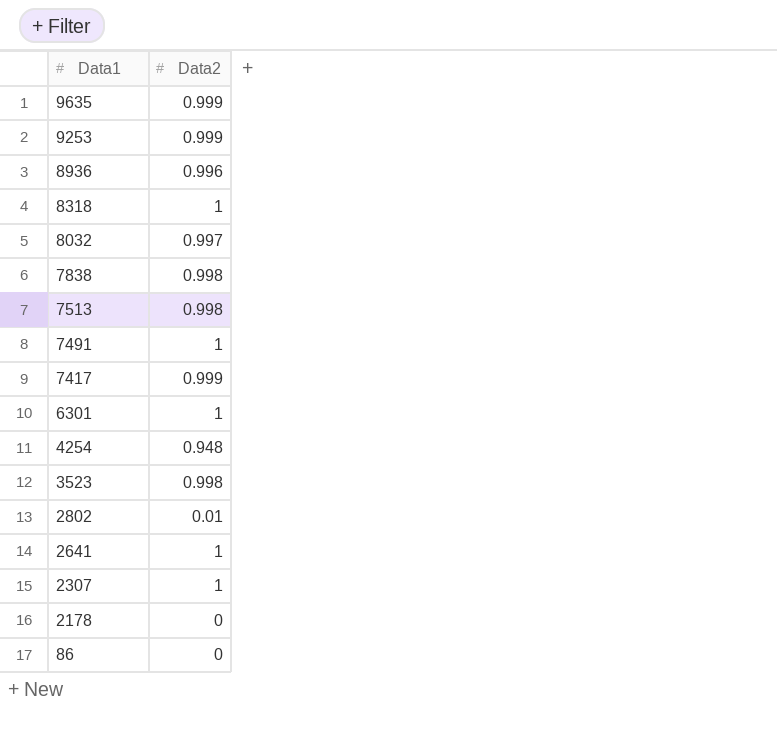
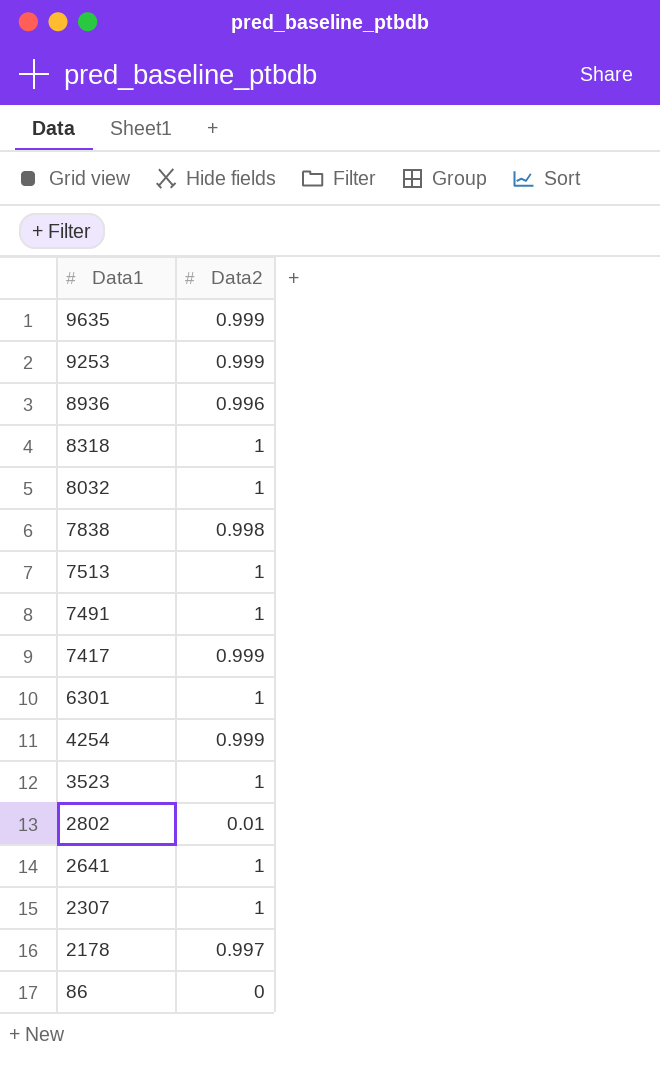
8032 | Data2: 0.997 -> 1
7513 | Data2: 0.998 -> 1
4254 | Data2: 0.948 -> 0.999
3523 | Data2: 0.998 -> 1
2178 | Data2: 0 -> 0.997

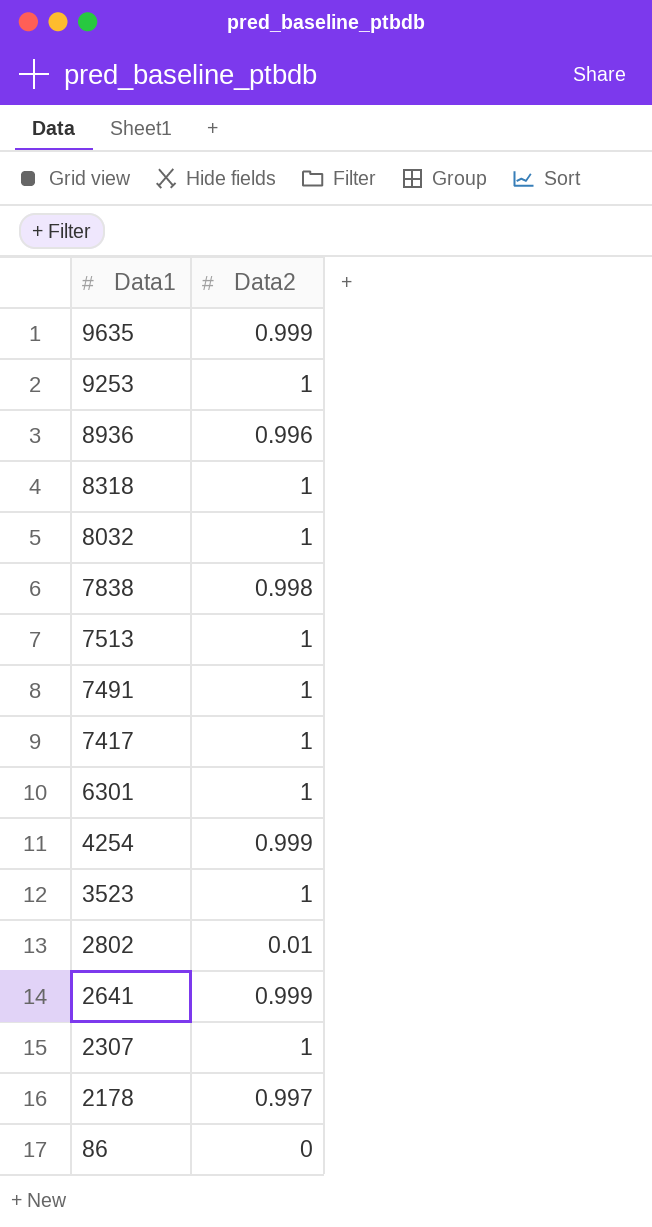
9253 | Data2: 0.999 -> 1
7417 | Data2: 0.999 -> 1
2641 | Data2: 1 -> 0.999

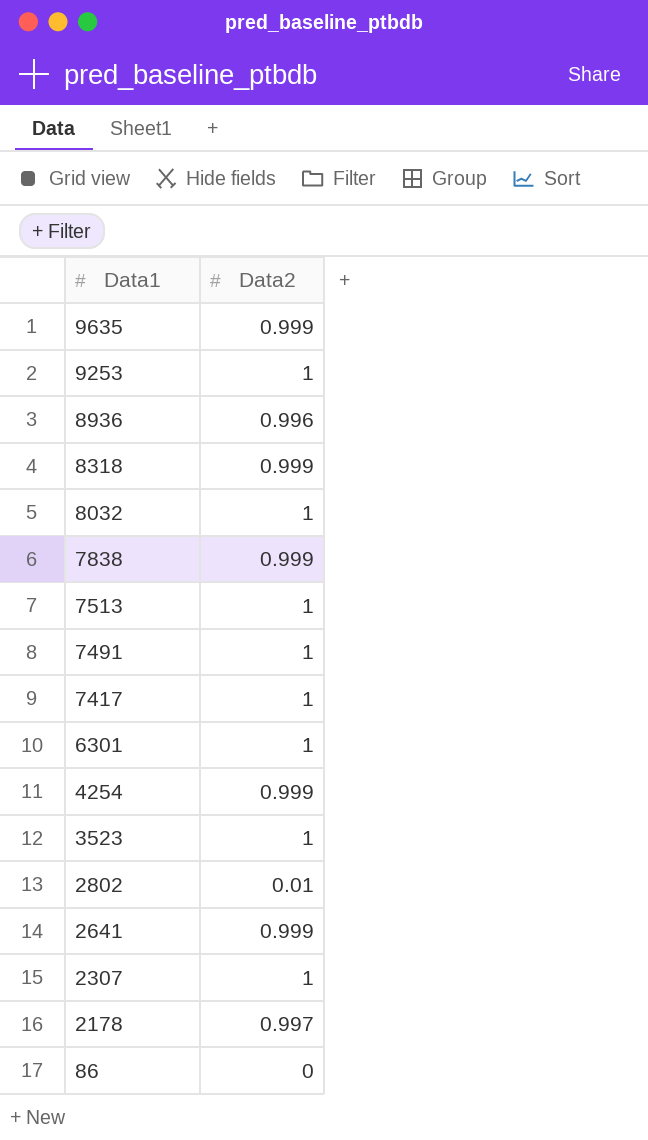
8318 | Data2: 1 -> 0.999
7838 | Data2: 0.998 -> 0.999

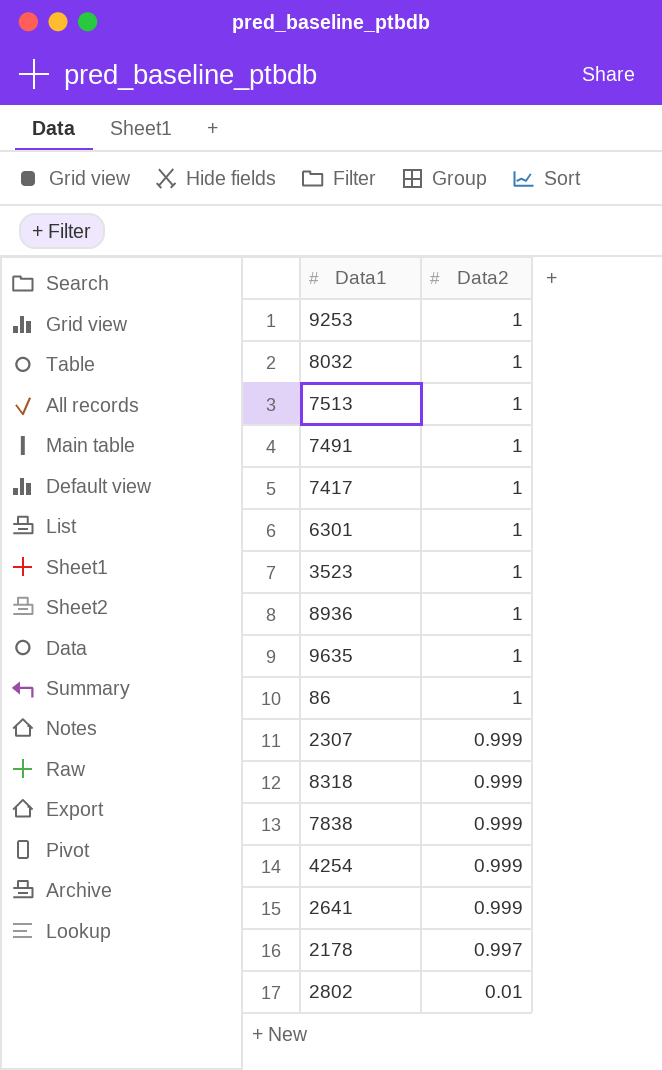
row order: Data1 descending -> Data2 descending
8936 | Data2: 0.996 -> 1
9635 | Data2: 0.999 -> 1
86 | Data2: 0 -> 1
2307 | Data2: 1 -> 0.999

